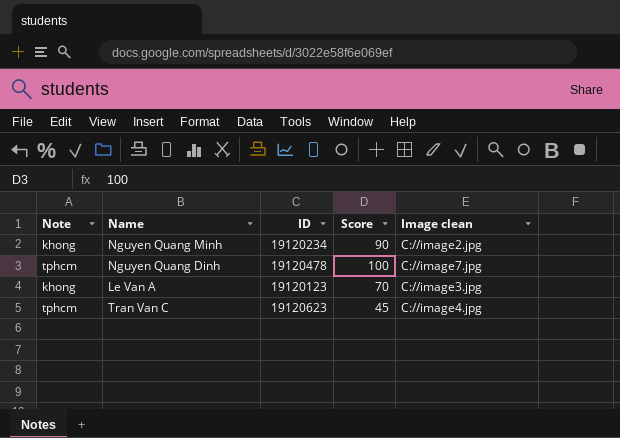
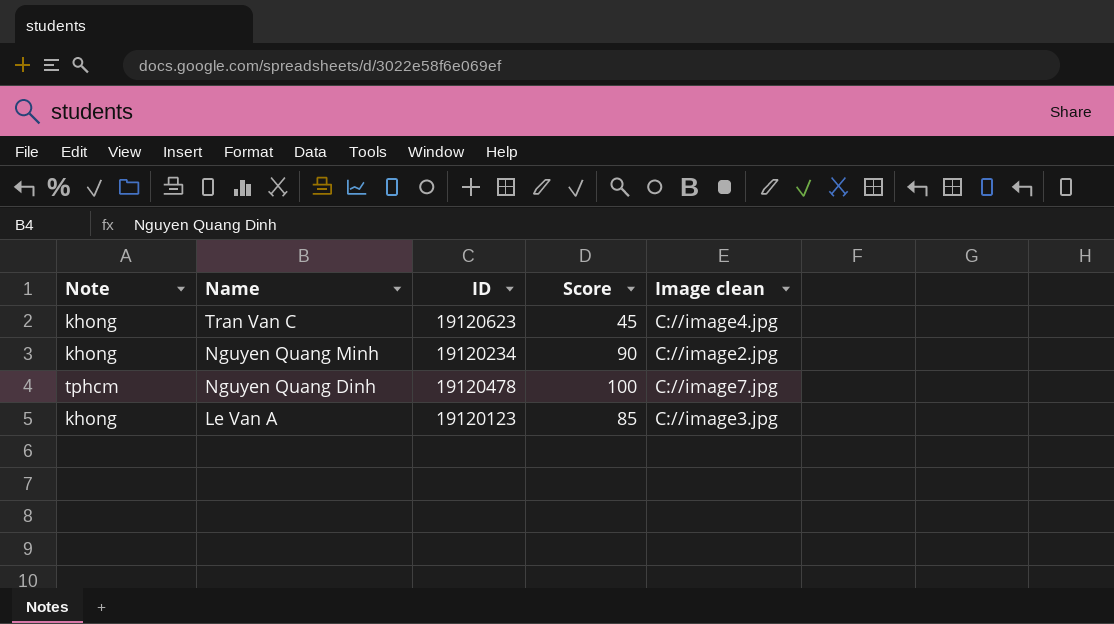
row order: none -> Name descending
Tran Van C | Note: tphcm -> khong
Le Van A | Score: 70 -> 85

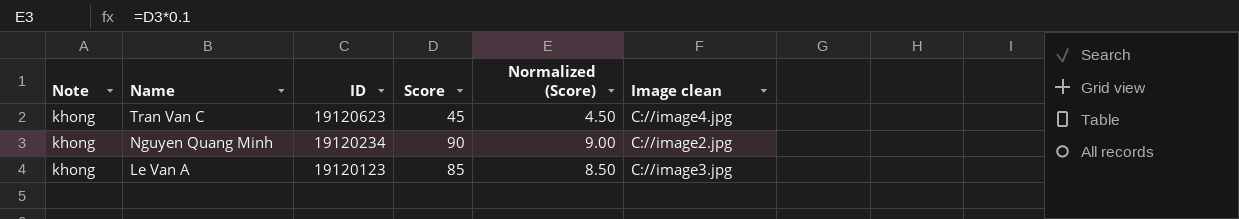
column Normalized (Score) | formula: none -> [Score] * 0.1
row Nguyen Quang Dinh: tphcm | 19120478 | 100 | C://image7.jpg -> none

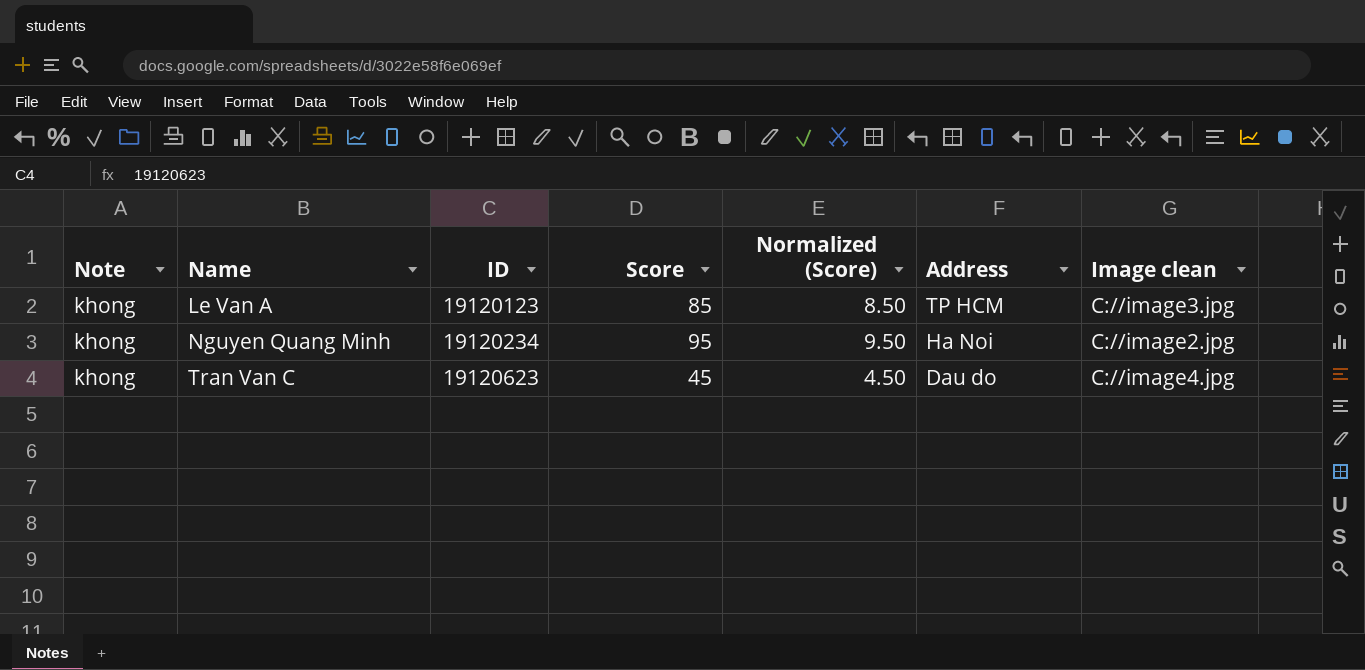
row order: Name descending -> Name ascending
column Address | position: none -> 6
Nguyen Quang Minh | Score: 90 -> 95
Nguyen Quang Minh | Normalized (Score): 9.00 -> 9.50

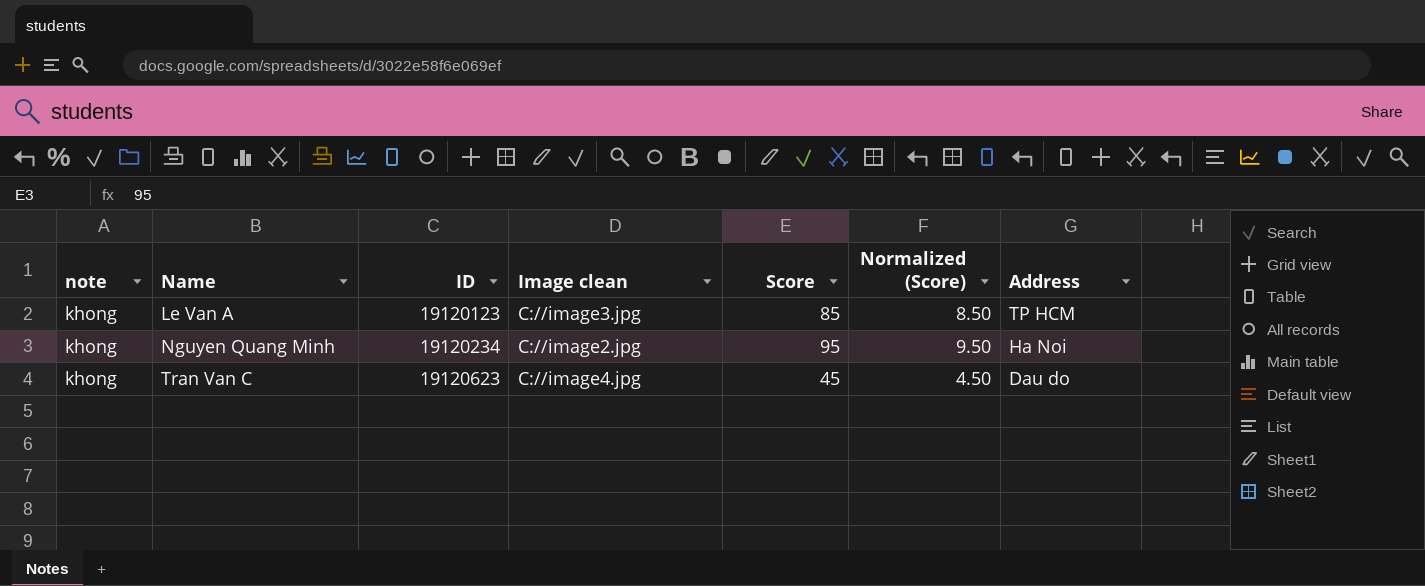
column name: Note -> note
column Image clean | position: 7 -> 4

